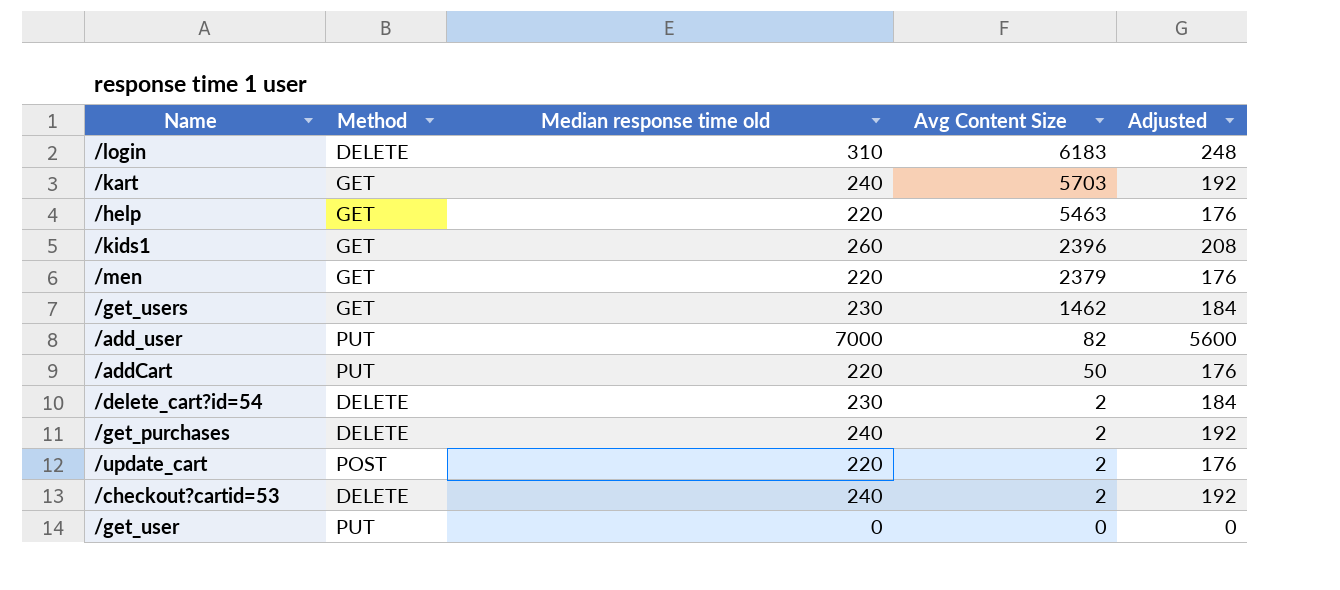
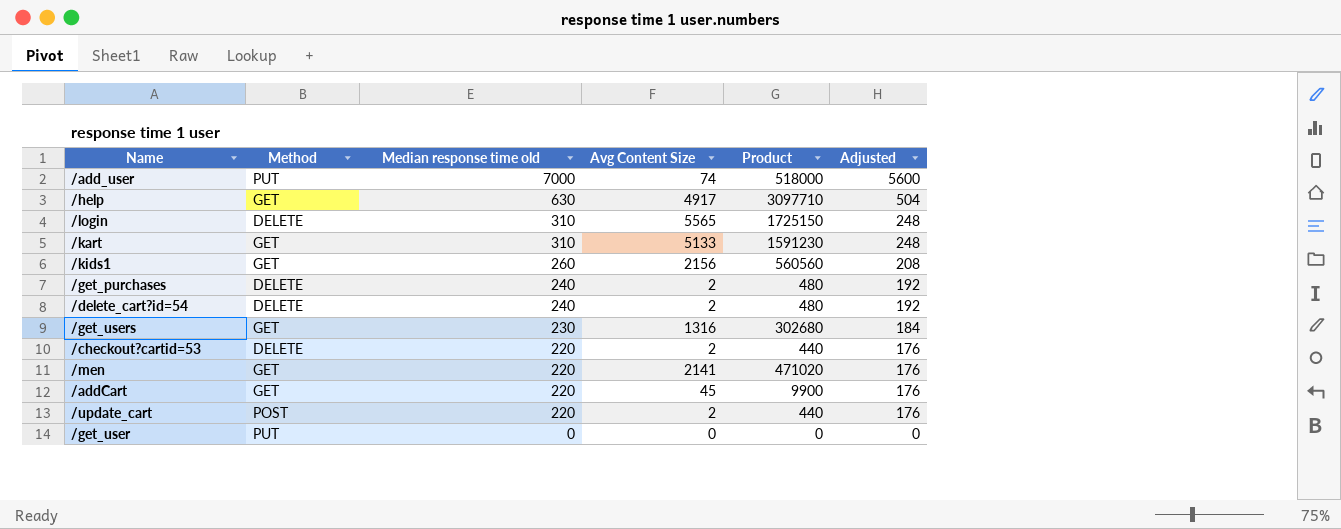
row order: Avg Content Size descending -> Median response time old descending
column Product | formula: none -> [Median response time old] * [Avg Content Size]
/add_user | Avg Content Size: 82 -> 74
/help | Median response time old: 220 -> 630
/help | Avg Content Size: 5463 -> 4917
/help | Adjusted: 176 -> 504
/login | Avg Content Size: 6183 -> 5565
/kart | Median response time old: 240 -> 310
/kart | Avg Content Size: 5703 -> 5133
/kart | Adjusted: 192 -> 248
/kids1 | Avg Content Size: 2396 -> 2156
/delete_cart?id=54 | Median response time old: 230 -> 240
/delete_cart?id=54 | Adjusted: 184 -> 192
/get_users | Avg Content Size: 1462 -> 1316
/checkout?cartid=53 | Median response time old: 240 -> 220
/checkout?cartid=53 | Adjusted: 192 -> 176
/men | Avg Content Size: 2379 -> 2141
/addCart | Method: PUT -> GET
/addCart | Avg Content Size: 50 -> 45

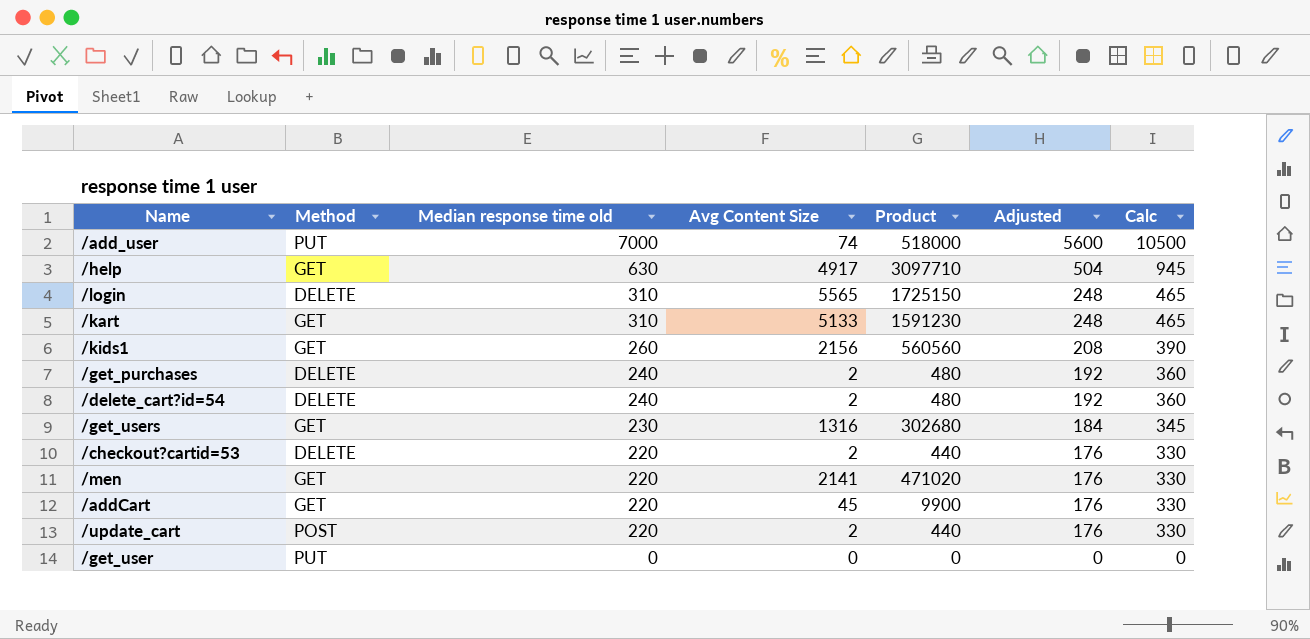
column Calc | formula: none -> [Median response time old] * 1.5

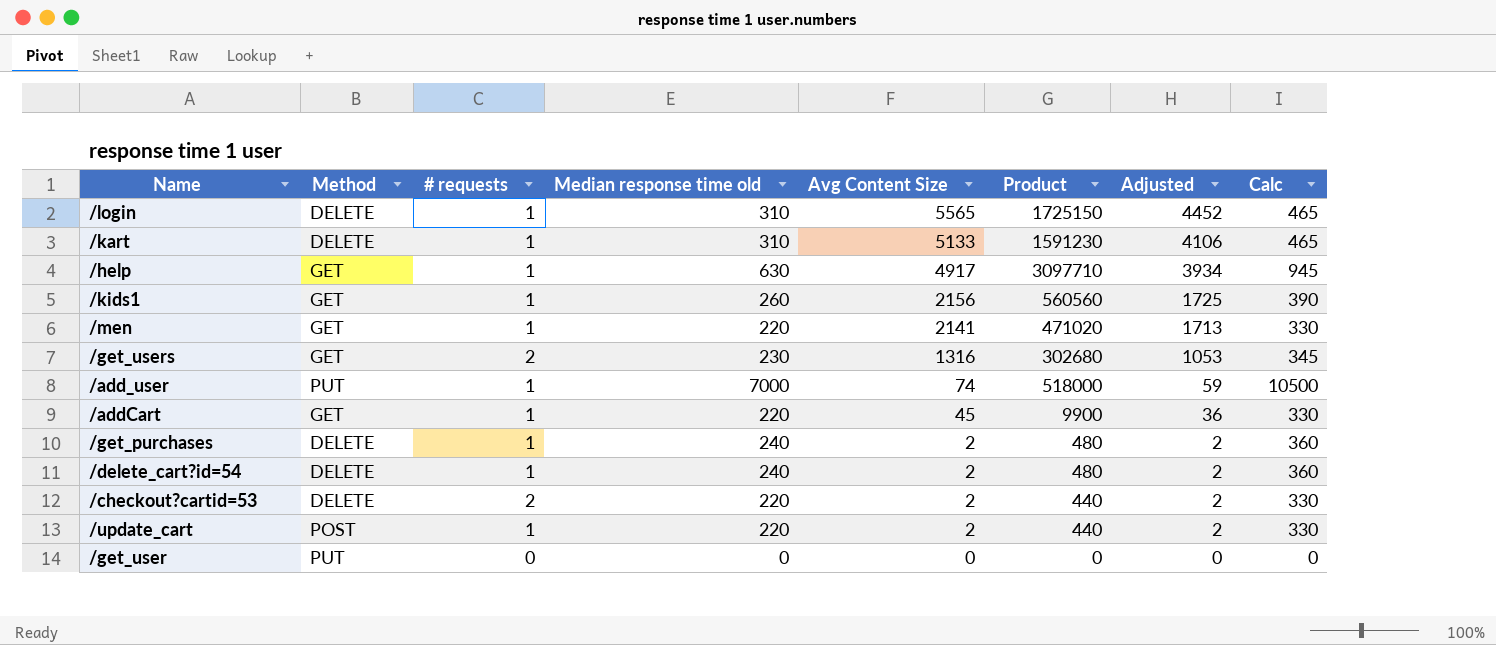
row order: Median response time old descending -> Avg Content Size descending
column # requests | position: none -> 3
column Adjusted | formula: [Median response time old] * 0.8 -> [Avg Content Size] * 0.8
/kart | Method: GET -> DELETE

